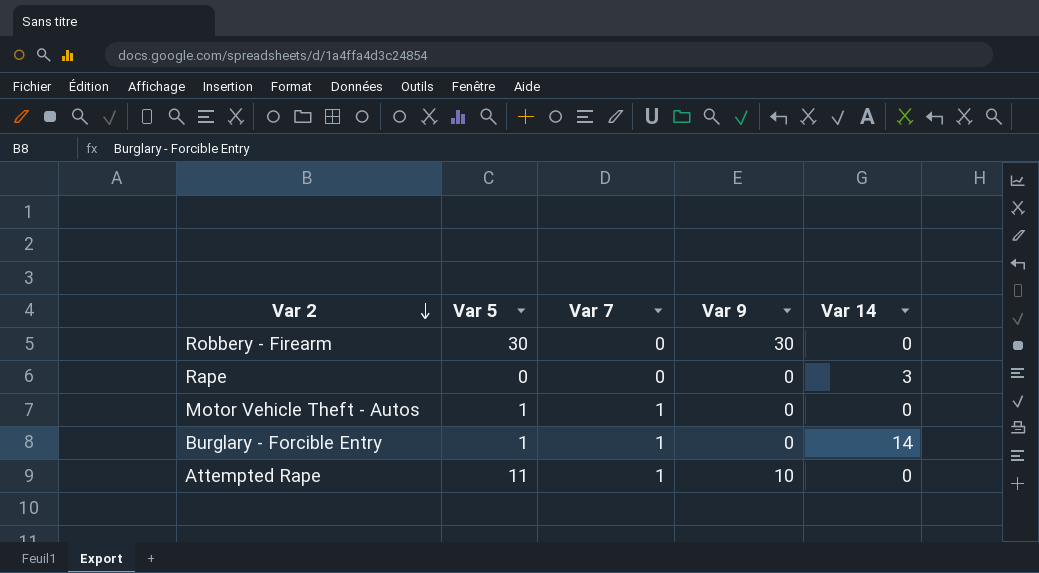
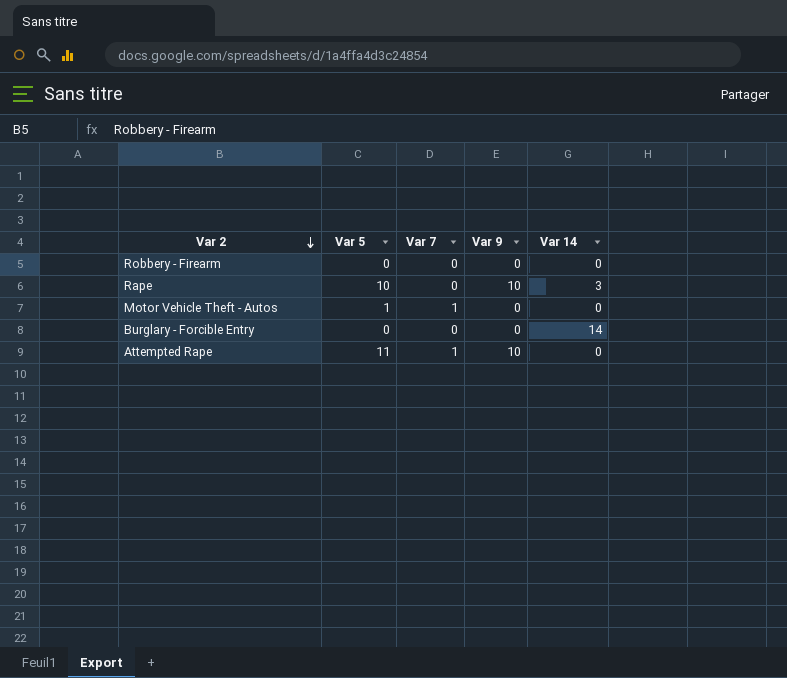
Robbery - Firearm | Var 5: 30 -> 0
Robbery - Firearm | Var 9: 30 -> 0
Rape | Var 5: 0 -> 10
Rape | Var 9: 0 -> 10
Burglary - Forcible Entry | Var 5: 1 -> 0
Burglary - Forcible Entry | Var 7: 1 -> 0

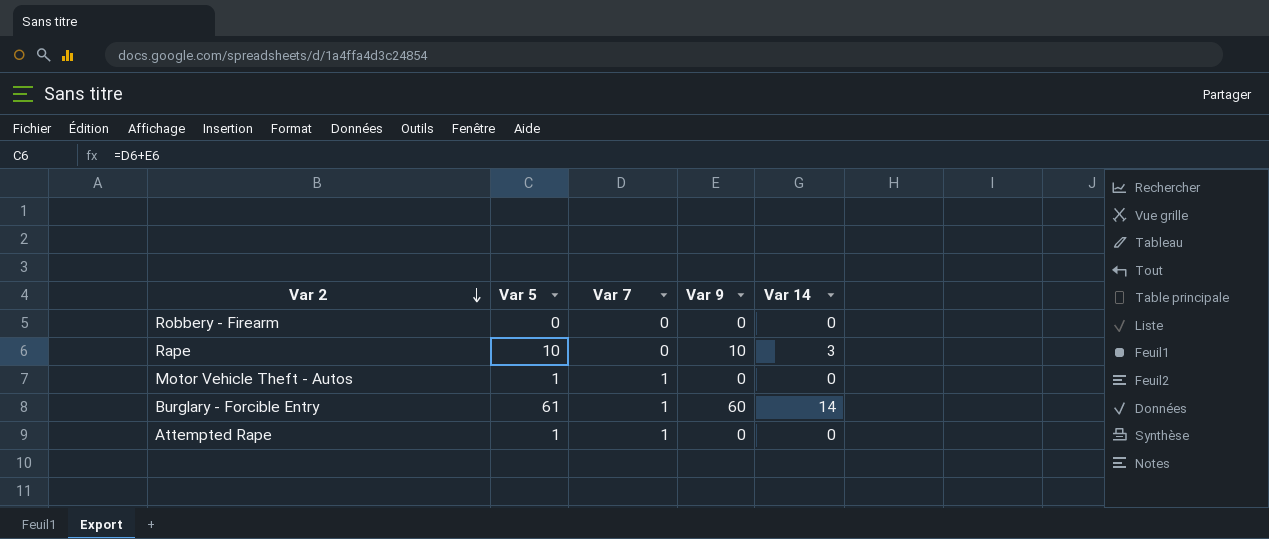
Burglary - Forcible Entry | Var 5: 0 -> 61
Burglary - Forcible Entry | Var 7: 0 -> 1
Burglary - Forcible Entry | Var 9: 0 -> 60
Attempted Rape | Var 5: 11 -> 1
Attempted Rape | Var 9: 10 -> 0

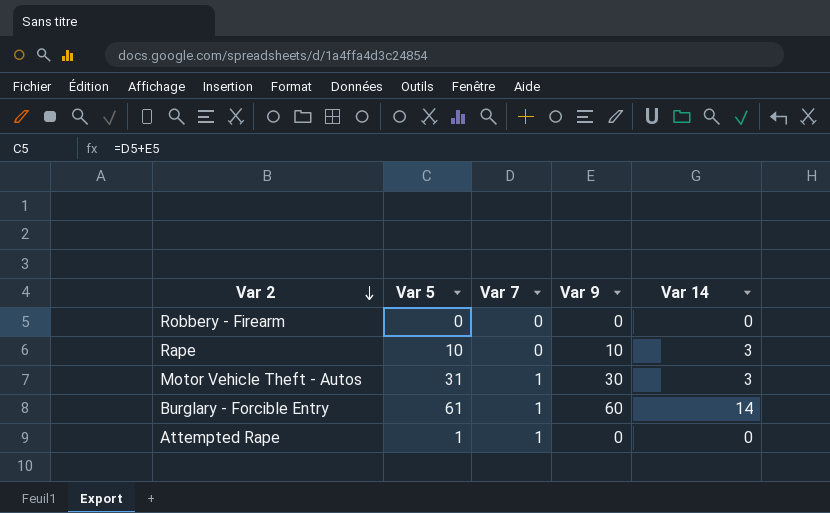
Motor Vehicle Theft - Autos | Var 5: 1 -> 31
Motor Vehicle Theft - Autos | Var 9: 0 -> 30
Motor Vehicle Theft - Autos | Var 14: 0 -> 3

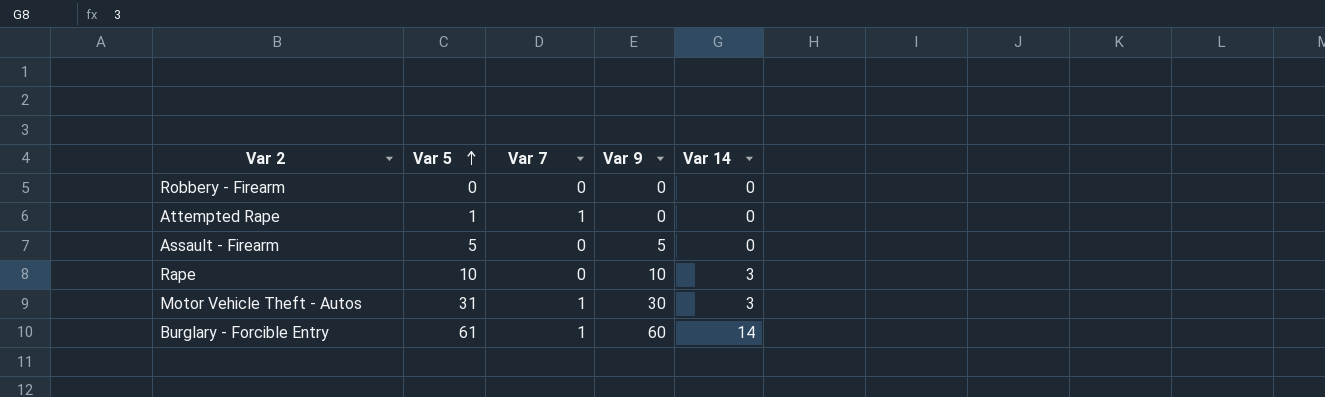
row order: Var 2 descending -> Var 5 ascending
row Assault - Firearm: none -> 5 | 0 | 5 | 0

